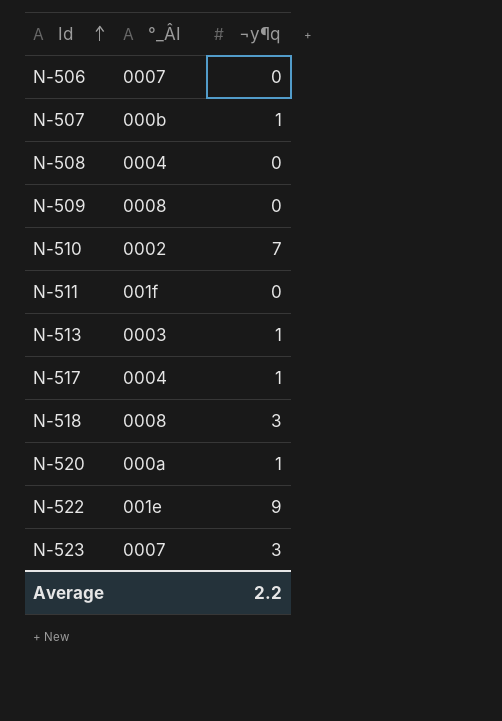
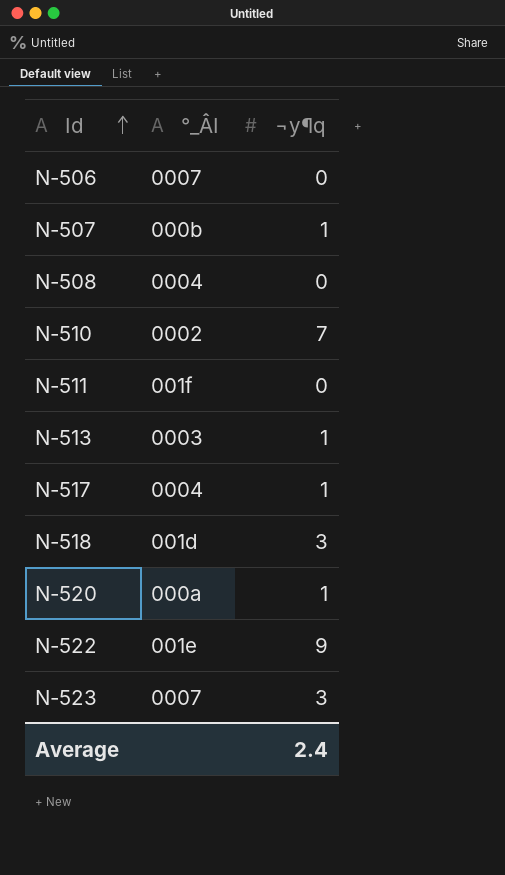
row N-509: 0008 | 0 -> none
N-518 | °_ÂI: 0008 -> 001d
Average | ¬y¶q: 2.2 -> 2.4

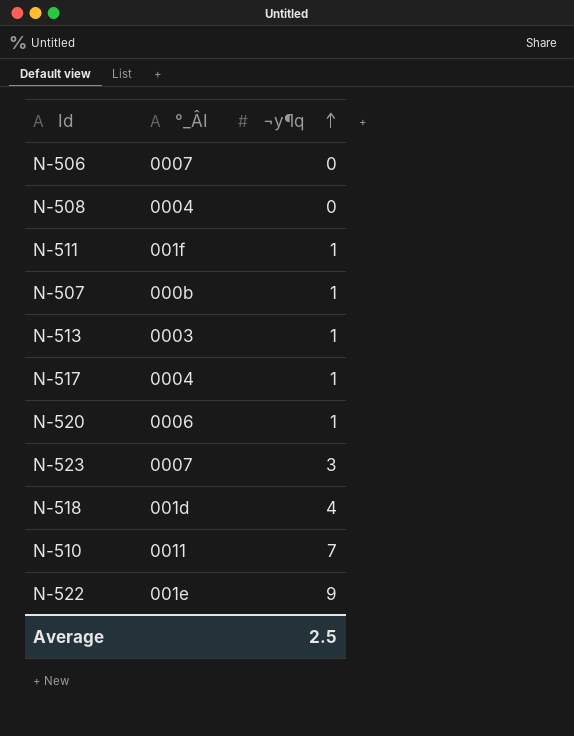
row order: Id ascending -> ¬y¶q ascending
N-511 | ¬y¶q: 0 -> 1
N-520 | °_ÂI: 000a -> 0006
N-518 | ¬y¶q: 3 -> 4
N-510 | °_ÂI: 0002 -> 0011
Average | ¬y¶q: 2.4 -> 2.5

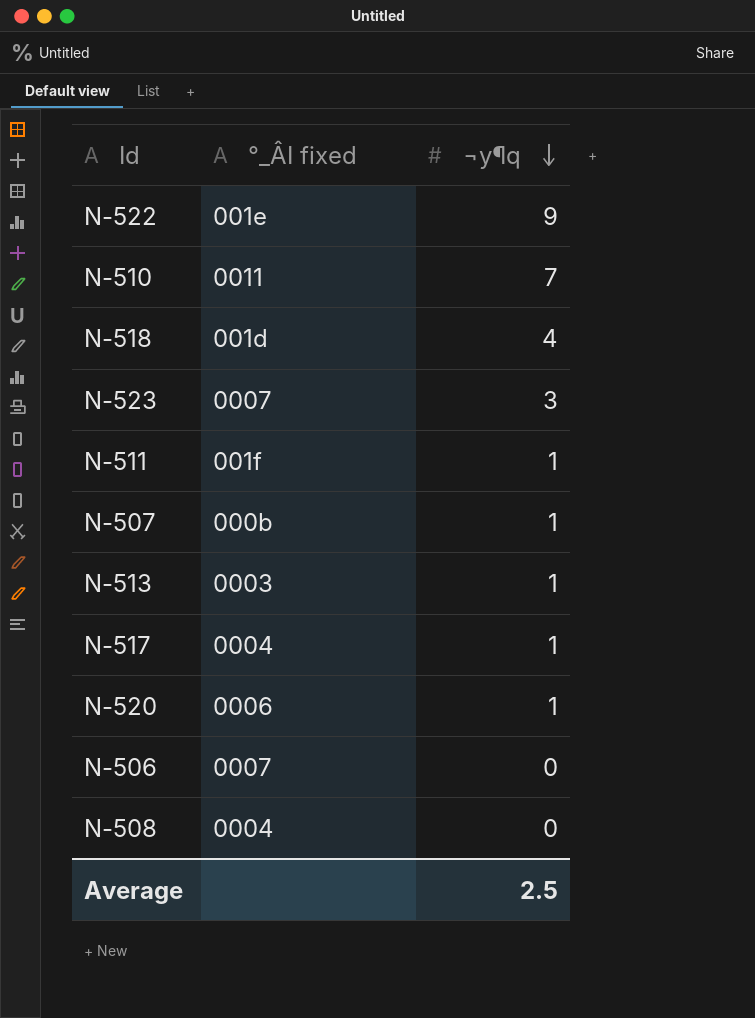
row order: ¬y¶q ascending -> ¬y¶q descending
column name: °_ÂI -> °_ÂI fixed

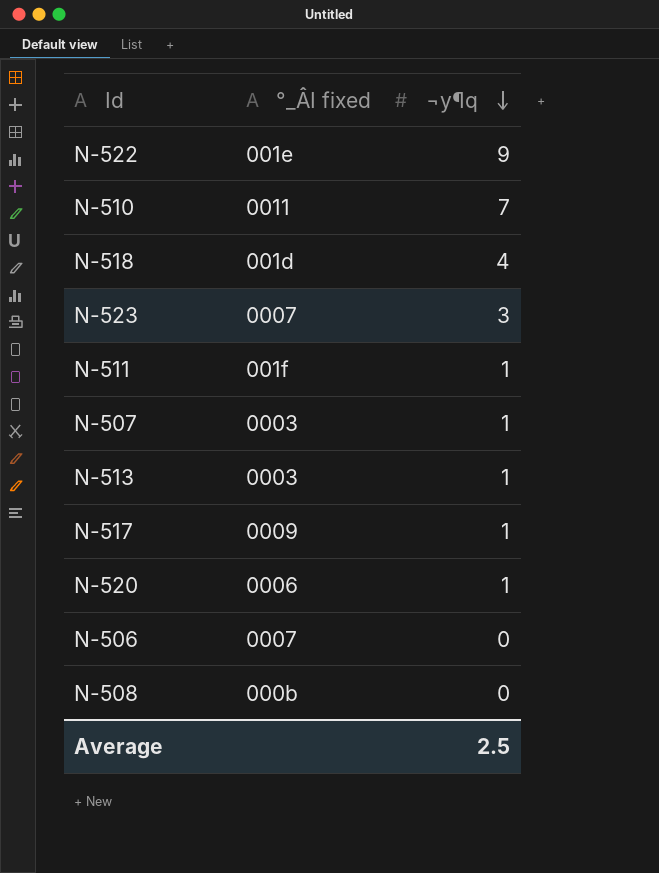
N-507 | °_ÂI fixed: 000b -> 0003
N-517 | °_ÂI fixed: 0004 -> 0009
N-508 | °_ÂI fixed: 0004 -> 000b

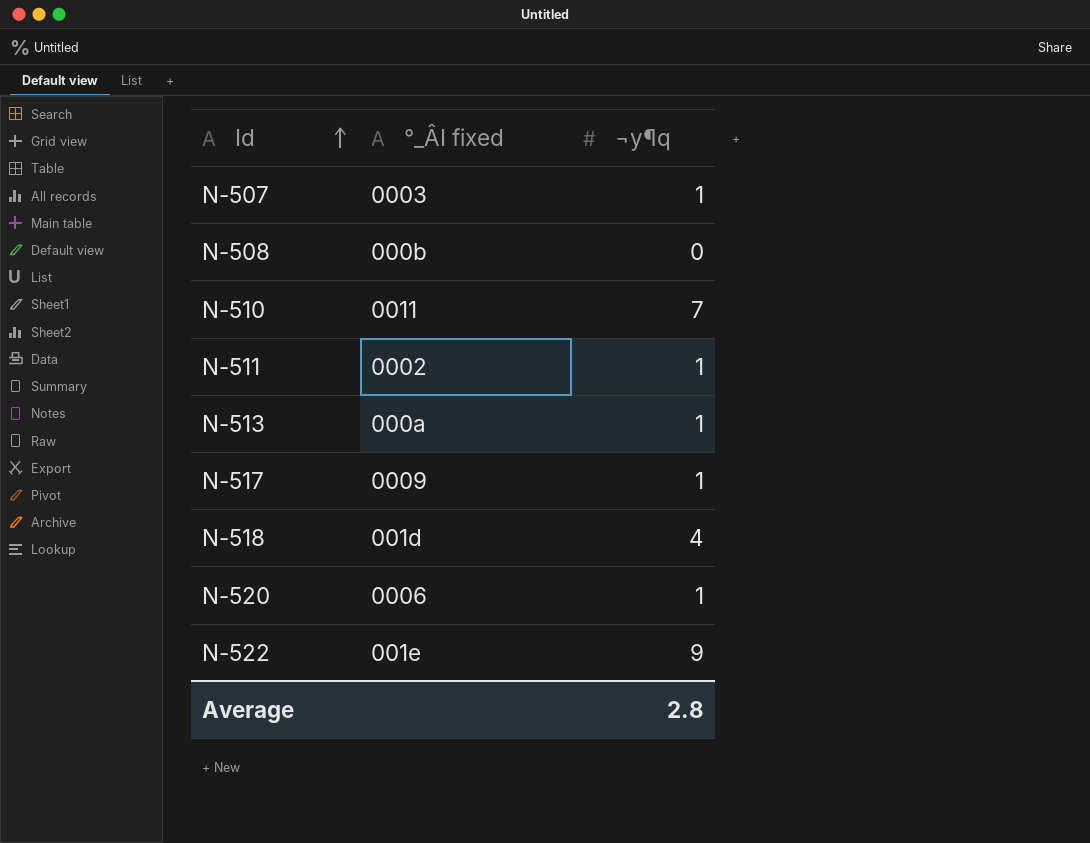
row order: ¬y¶q descending -> Id ascending
row N-523: 0007 | 3 -> none
row N-506: 0007 | 0 -> none
N-511 | °_ÂI fixed: 001f -> 0002
N-513 | °_ÂI fixed: 0003 -> 000a
Average | ¬y¶q: 2.5 -> 2.8

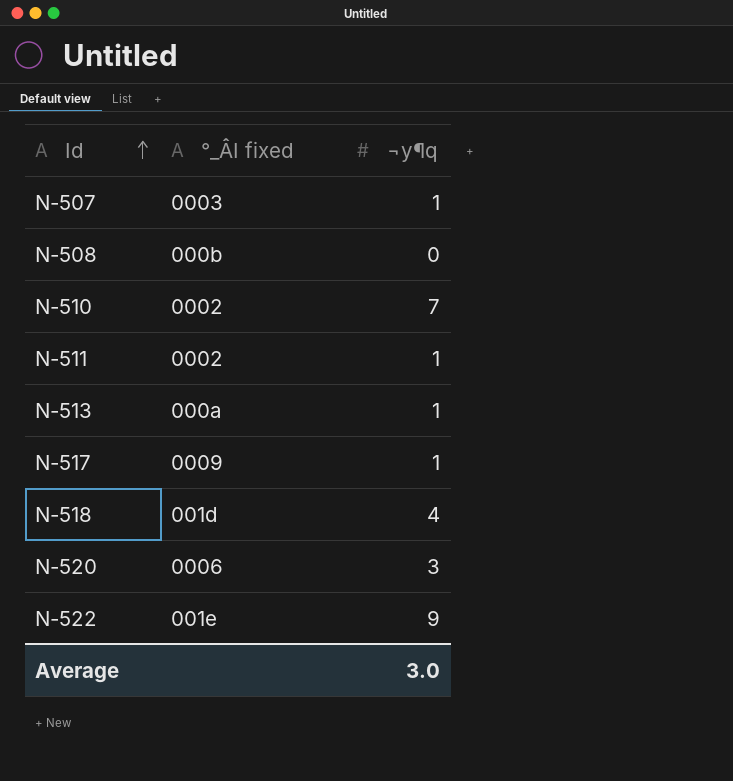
N-510 | °_ÂI fixed: 0011 -> 0002
N-520 | ¬y¶q: 1 -> 3
Average | ¬y¶q: 2.8 -> 3.0

